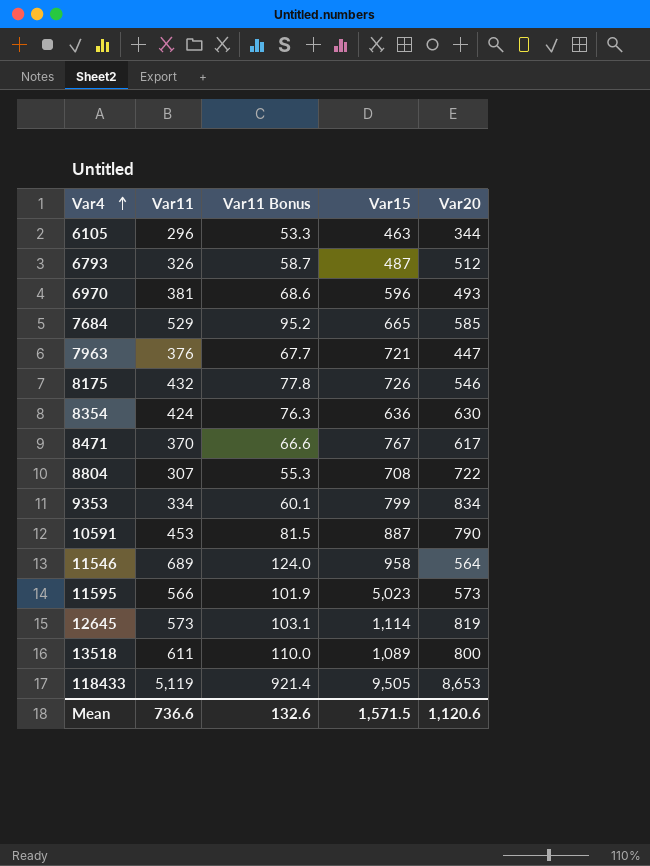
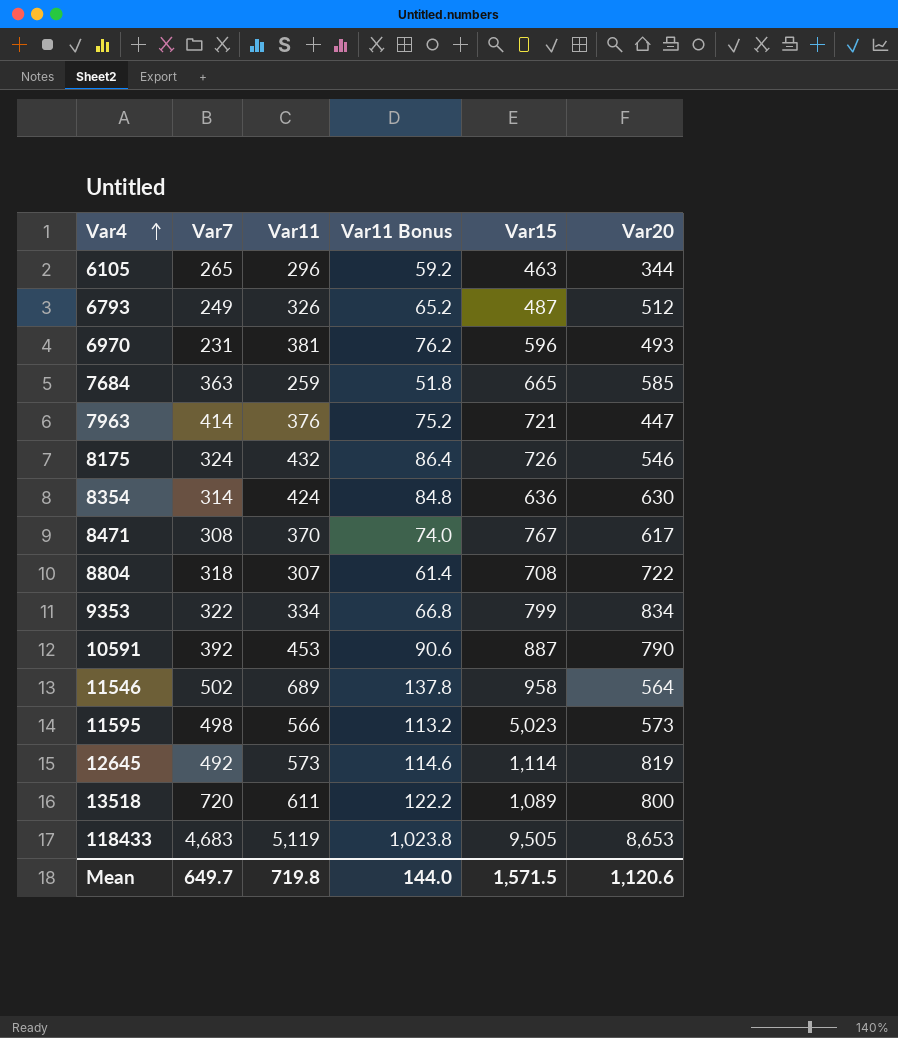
column Var7 | position: none -> 2
column Var11 Bonus | formula: [Var11] * 0.18 -> [Var11] * 0.2
7684 | Var11: 529 -> 259
Mean | Var11: 736.6 -> 719.8
Mean | Var11 Bonus: 132.6 -> 144.0

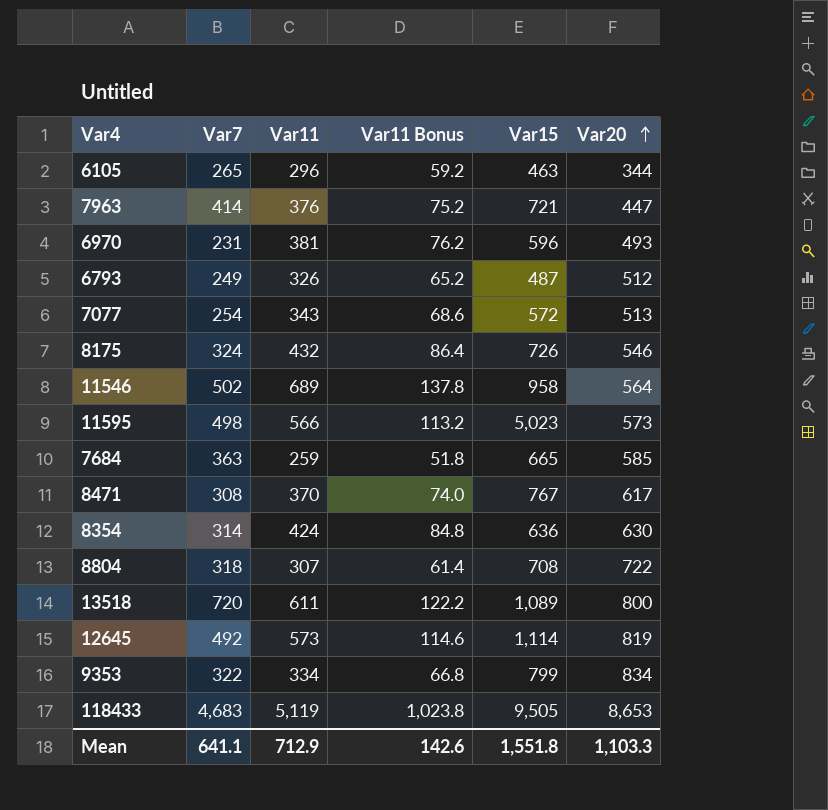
row order: Var4 ascending -> Var20 ascending
row 10591: 392 | 453 | 90.6 | 887 | 790 -> none
row 7077: none -> 254 | 343 | 68.6 | 572 | 513
Mean | Var7: 649.7 -> 641.1
Mean | Var11: 719.8 -> 712.9
Mean | Var11 Bonus: 144.0 -> 142.6
Mean | Var15: 1,571.5 -> 1,551.8
Mean | Var20: 1,120.6 -> 1,103.3

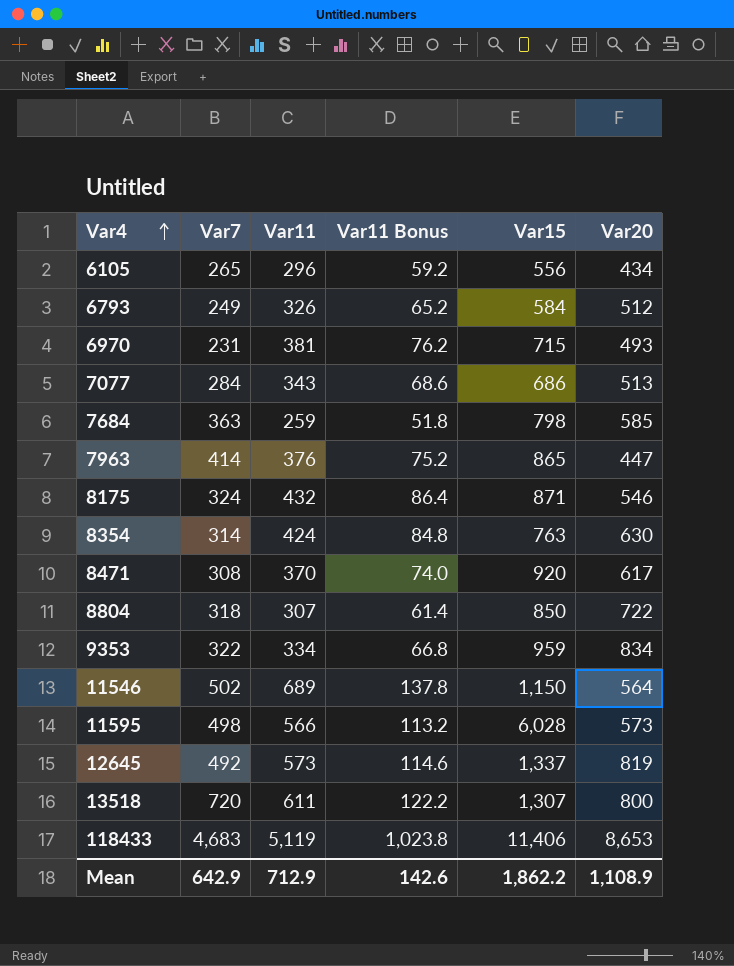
row order: Var20 ascending -> Var4 ascending
6105 | Var15: 463 -> 556
6105 | Var20: 344 -> 434
6793 | Var15: 487 -> 584
6970 | Var15: 596 -> 715
7077 | Var7: 254 -> 284
7077 | Var15: 572 -> 686
7684 | Var15: 665 -> 798
7963 | Var15: 721 -> 865
8175 | Var15: 726 -> 871
8354 | Var15: 636 -> 763
8471 | Var15: 767 -> 920
8804 | Var15: 708 -> 850
9353 | Var15: 799 -> 959
11546 | Var15: 958 -> 1,150
11595 | Var15: 5,023 -> 6,028
12645 | Var15: 1,114 -> 1,337
13518 | Var15: 1,089 -> 1,307
118433 | Var15: 9,505 -> 11,406
Mean | Var7: 641.1 -> 642.9
Mean | Var15: 1,551.8 -> 1,862.2
Mean | Var20: 1,103.3 -> 1,108.9

